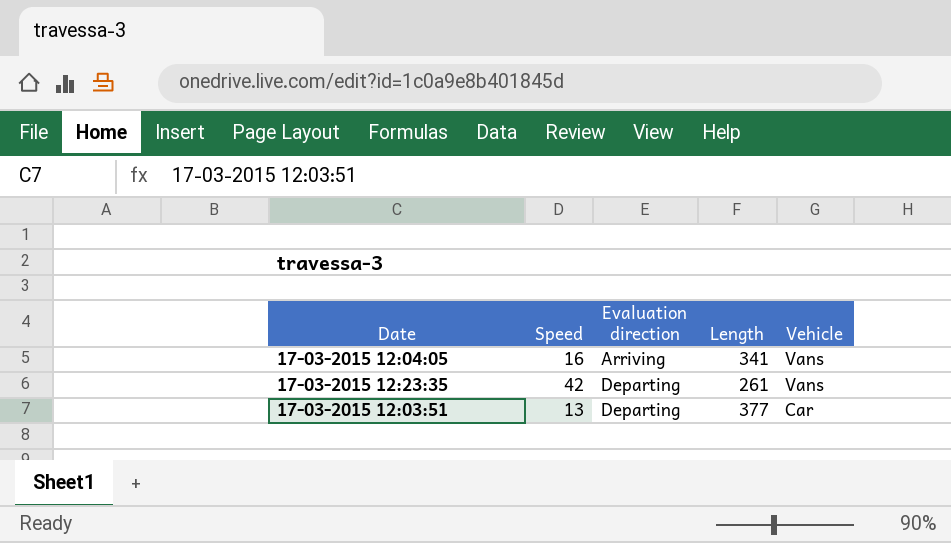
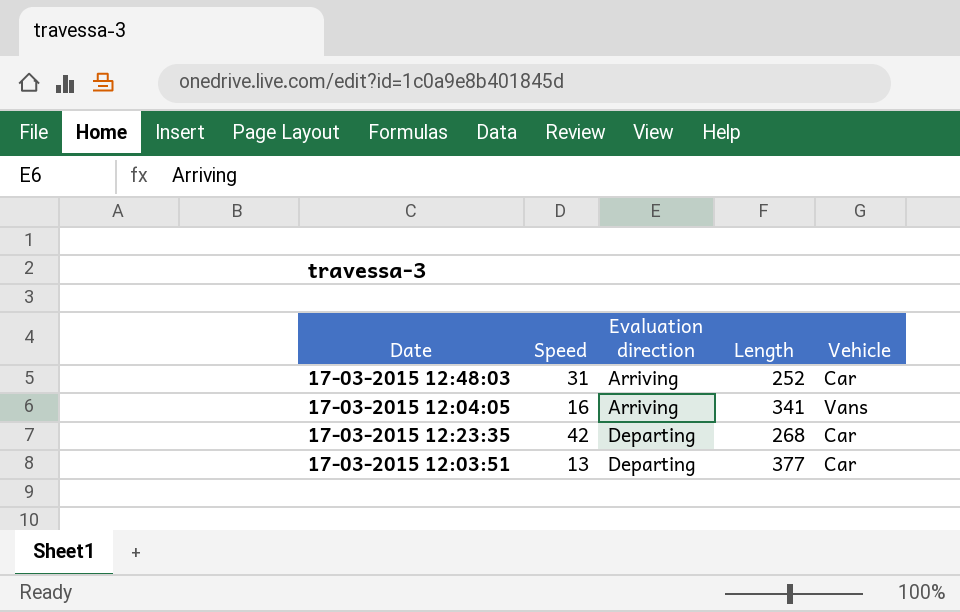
row 17-03-2015 12:48:03: none -> 31 | Arriving | 252 | Car
17-03-2015 12:23:35 | Length: 261 -> 268
17-03-2015 12:23:35 | Vehicle: Vans -> Car

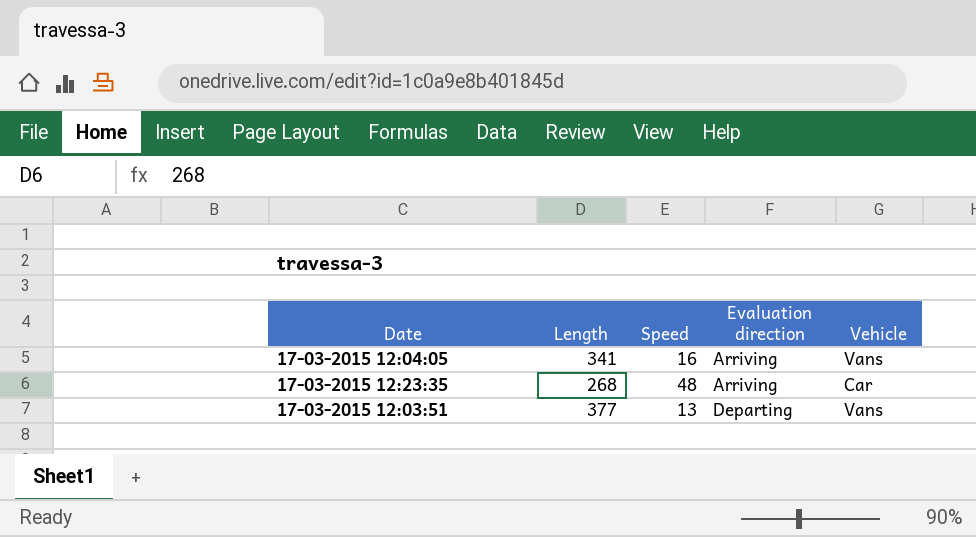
column Length | position: 4 -> 2
row 17-03-2015 12:48:03: 31 | Arriving | 252 | Car -> none
17-03-2015 12:23:35 | Speed: 42 -> 48
17-03-2015 12:23:35 | Evaluation direction: Departing -> Arriving
17-03-2015 12:03:51 | Vehicle: Car -> Vans

